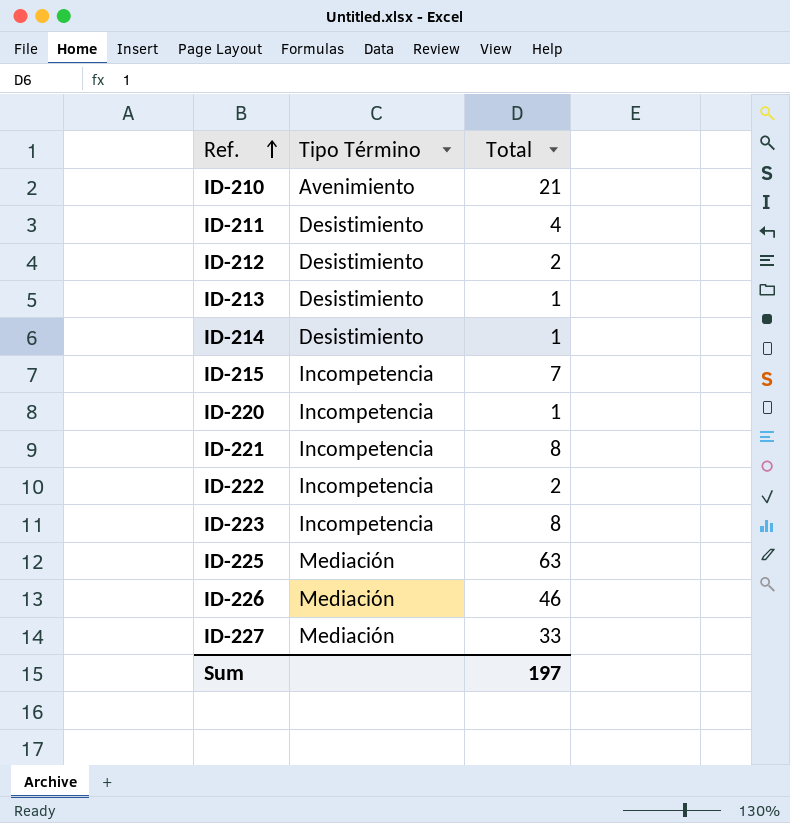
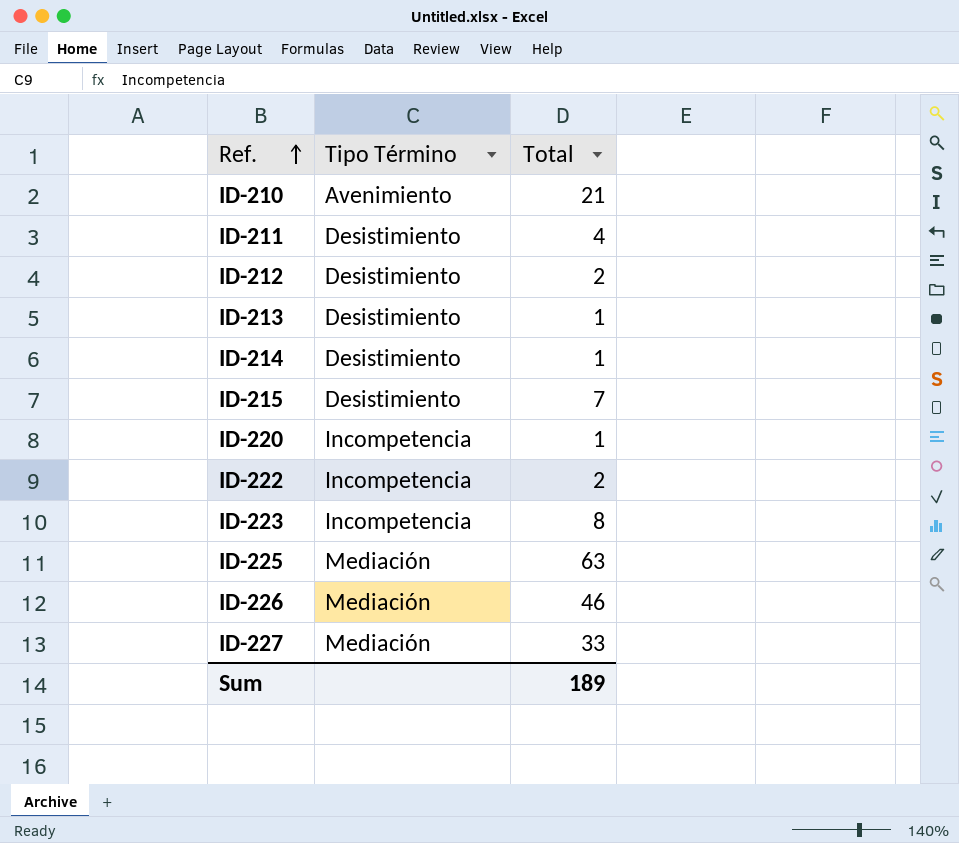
row ID-221: Incompetencia | 8 -> none
ID-215 | Tipo Término: Incompetencia -> Desistimiento
Sum | Total: 197 -> 189

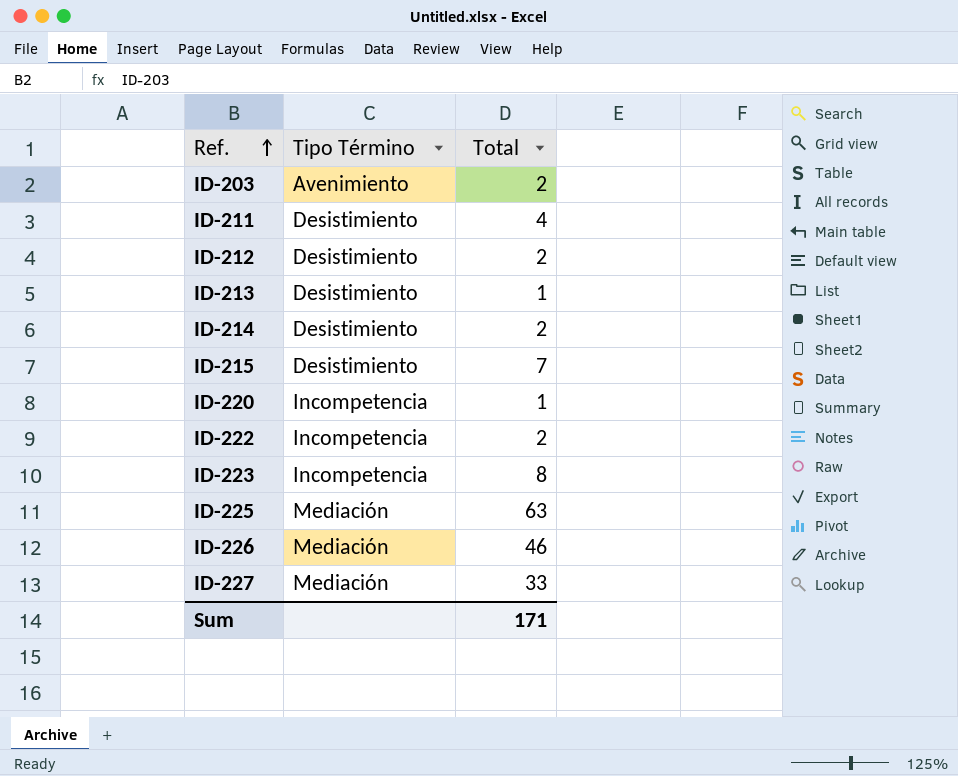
row ID-210: Avenimiento | 21 -> none
row ID-203: none -> Avenimiento | 2
ID-214 | Total: 1 -> 2
Sum | Total: 189 -> 171

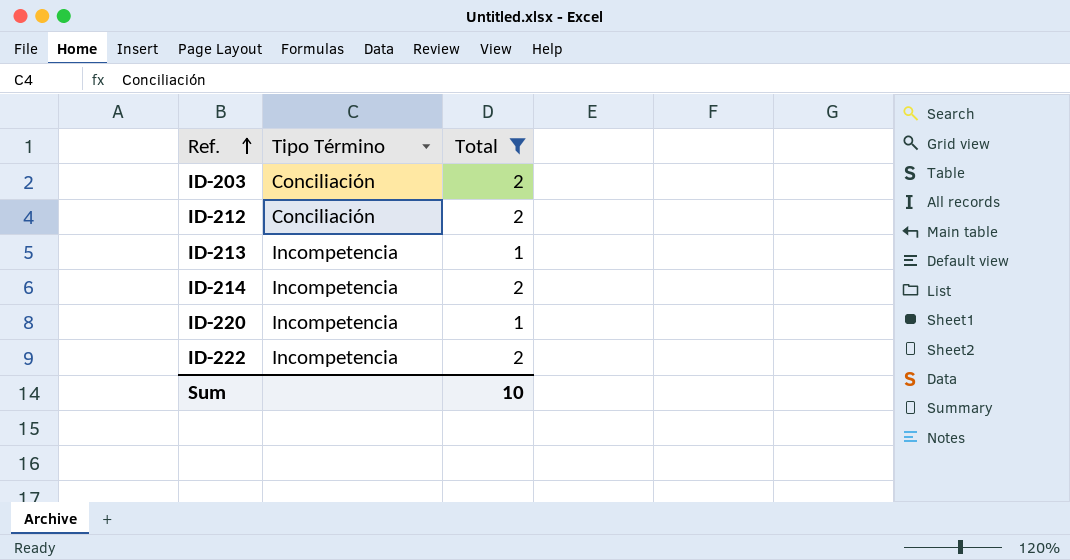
filter: none -> Total <= 2
ID-203 | Tipo Término: Avenimiento -> Conciliación
ID-212 | Tipo Término: Desistimiento -> Conciliación
ID-213 | Tipo Término: Desistimiento -> Incompetencia
ID-214 | Tipo Término: Desistimiento -> Incompetencia
Sum | Total: 171 -> 10

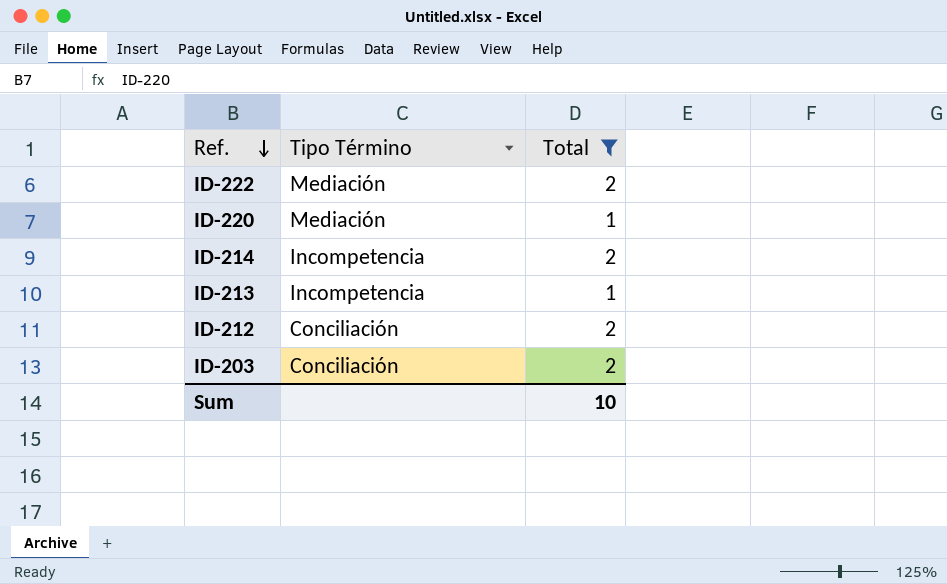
row order: Ref. ascending -> Ref. descending
ID-222 | Tipo Término: Incompetencia -> Mediación
ID-220 | Tipo Término: Incompetencia -> Mediación

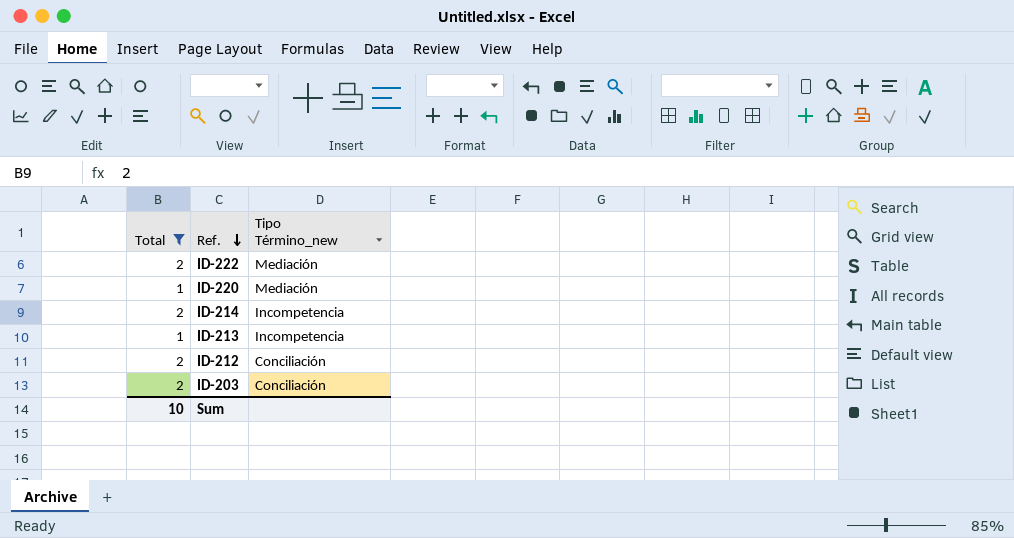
column Total | position: 3 -> 1
column name: Tipo Término -> Tipo Término_new

